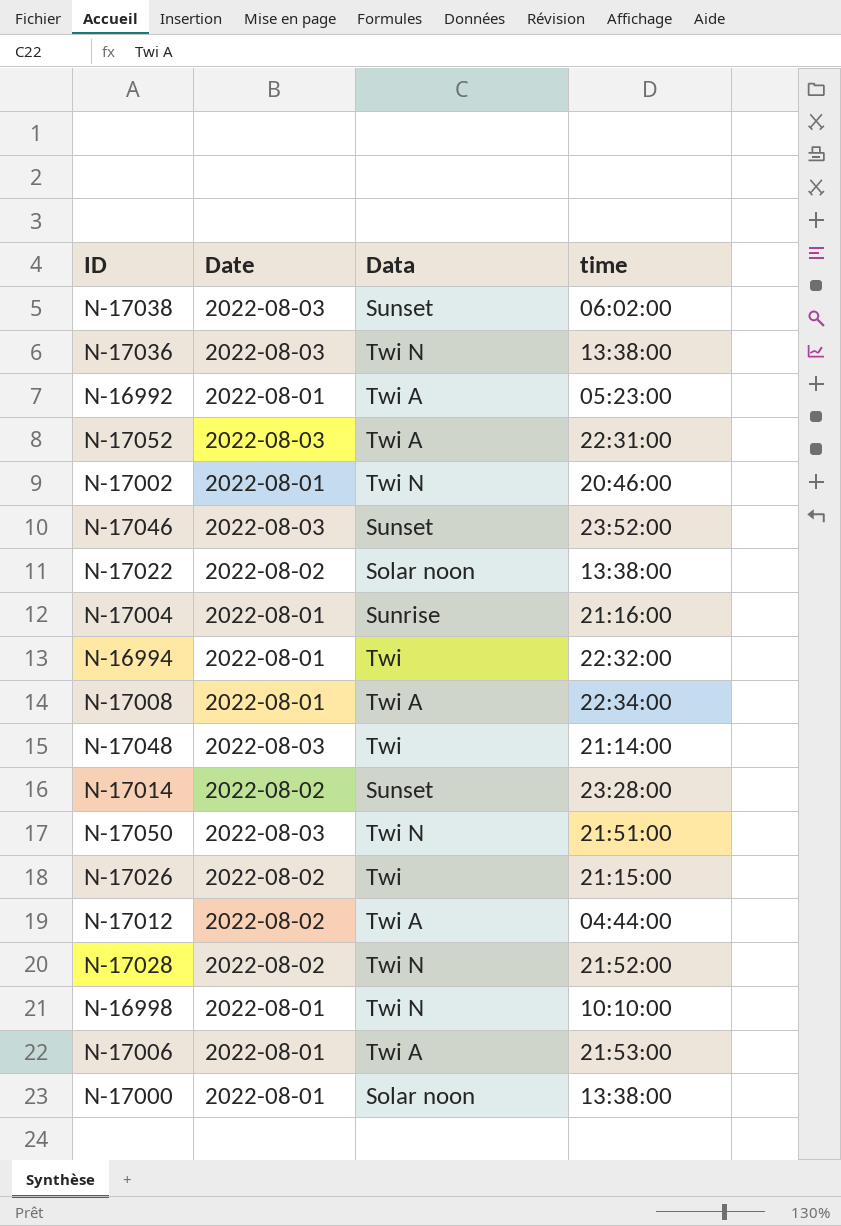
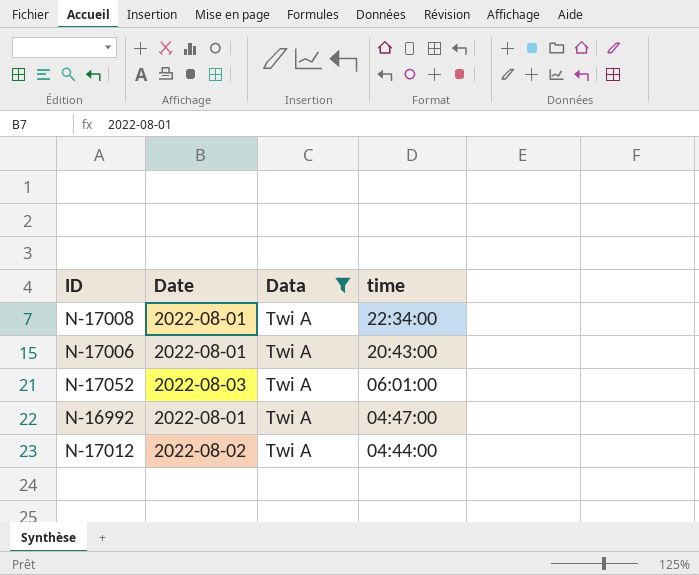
filter: none -> Data = Twi A
row order: none -> time descending
N-17006 | time: 21:53:00 -> 20:43:00
N-17052 | time: 22:31:00 -> 06:01:00
N-16992 | time: 05:23:00 -> 04:47:00

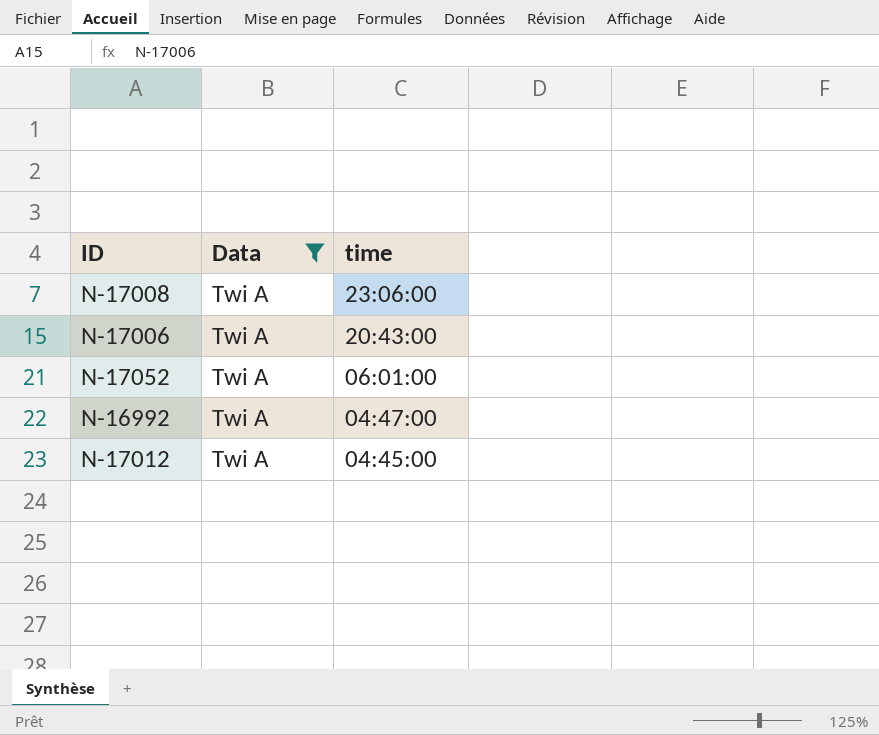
column Date | position: 2 -> none
N-17008 | time: 22:34:00 -> 23:06:00
N-17012 | time: 04:44:00 -> 04:45:00

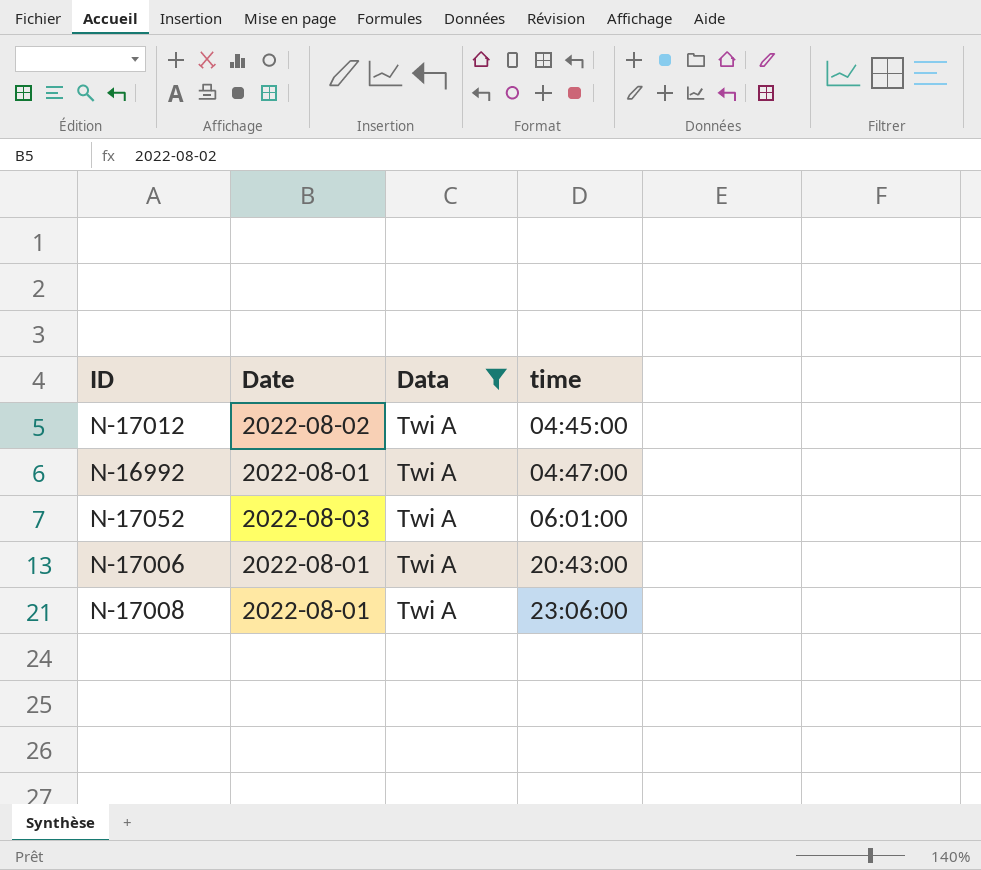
row order: time descending -> time ascending
column Date | position: none -> 2

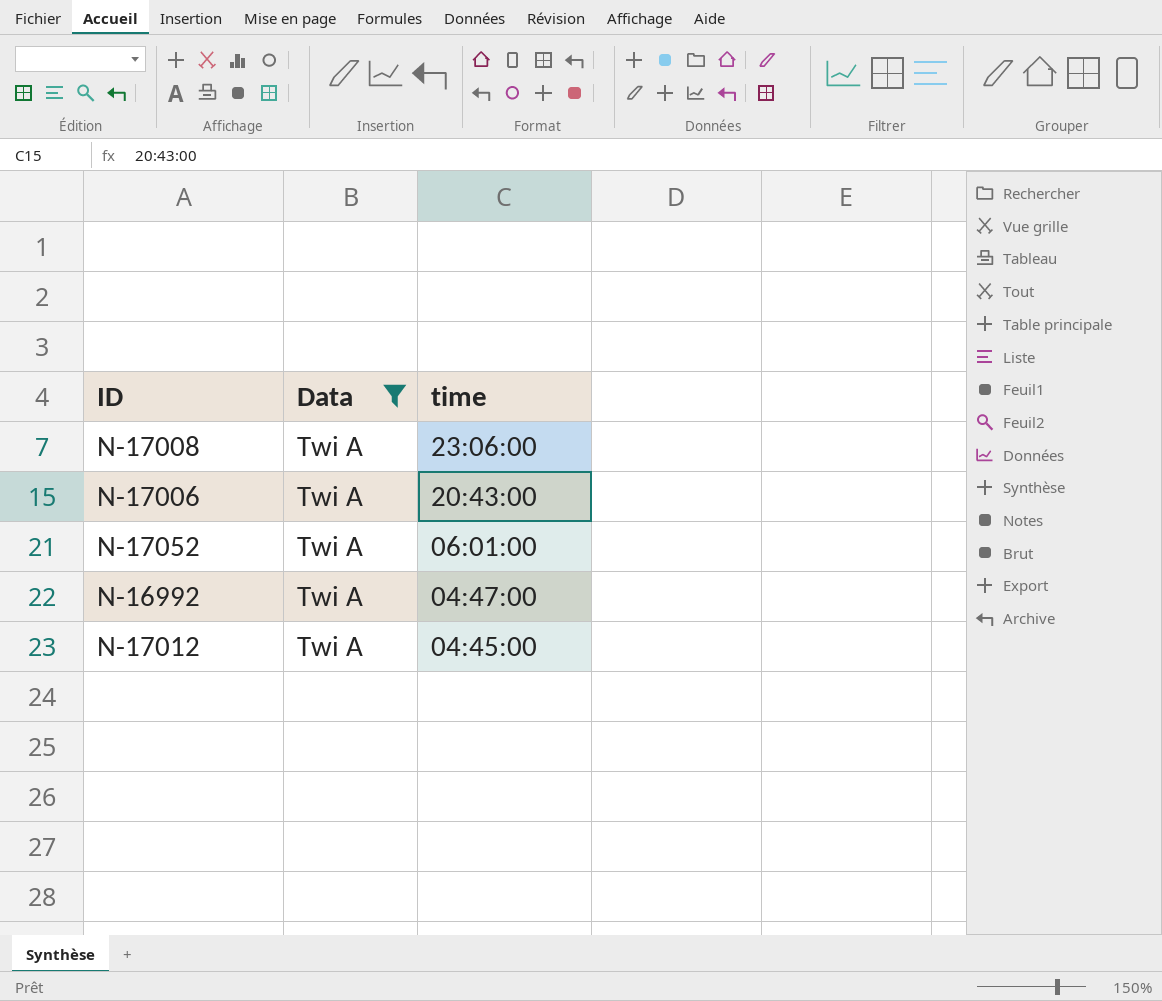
row order: time ascending -> time descending
column Date | position: 2 -> none

